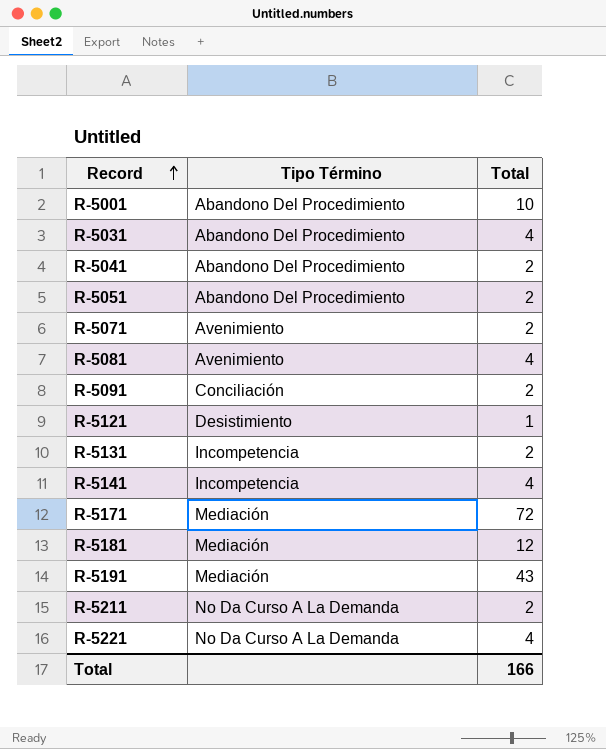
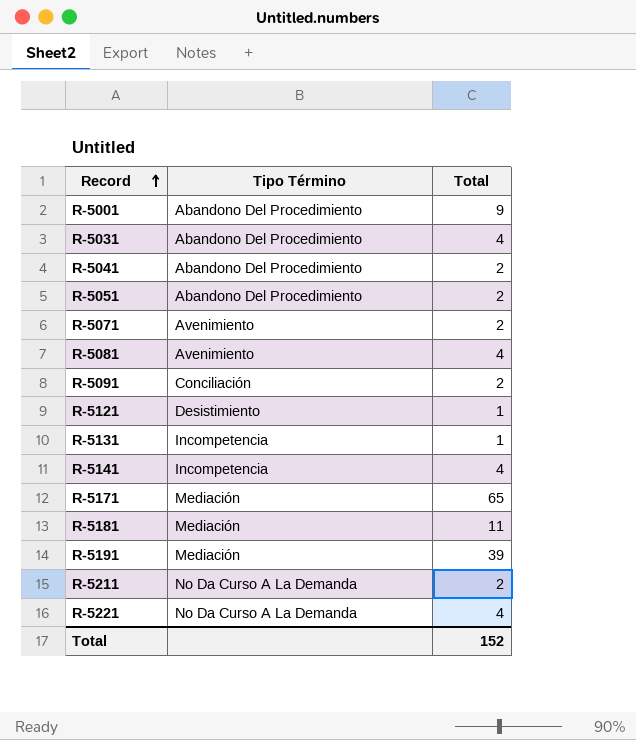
R-5001 | Total: 10 -> 9
R-5131 | Total: 2 -> 1
R-5171 | Total: 72 -> 65
R-5181 | Total: 12 -> 11
R-5191 | Total: 43 -> 39
Total | Total: 166 -> 152

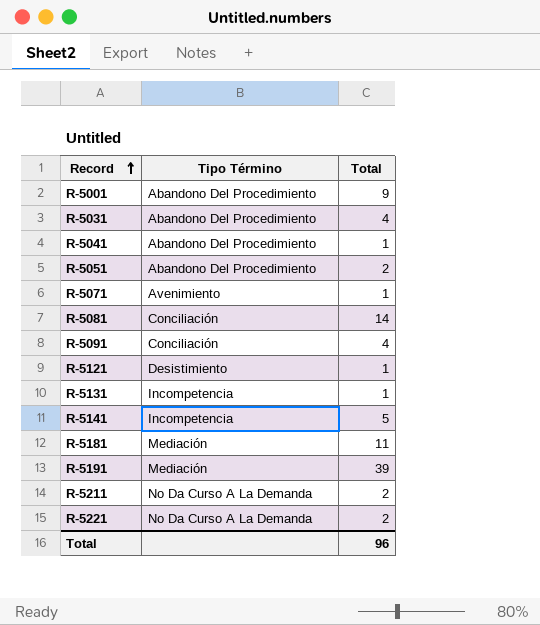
row R-5171: Mediación | 65 -> none
R-5041 | Total: 2 -> 1
R-5071 | Total: 2 -> 1
R-5081 | Tipo Término: Avenimiento -> Conciliación
R-5081 | Total: 4 -> 14
R-5091 | Total: 2 -> 4
R-5141 | Total: 4 -> 5
R-5221 | Total: 4 -> 2
Total | Total: 152 -> 96

